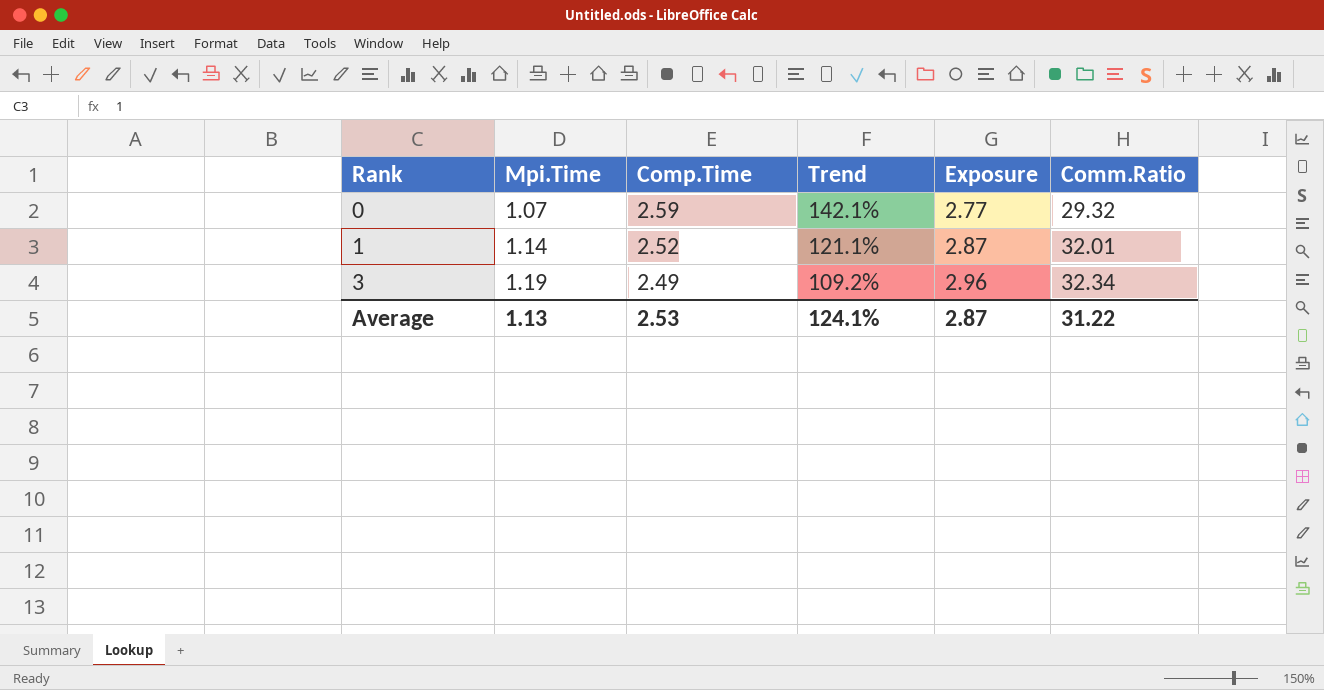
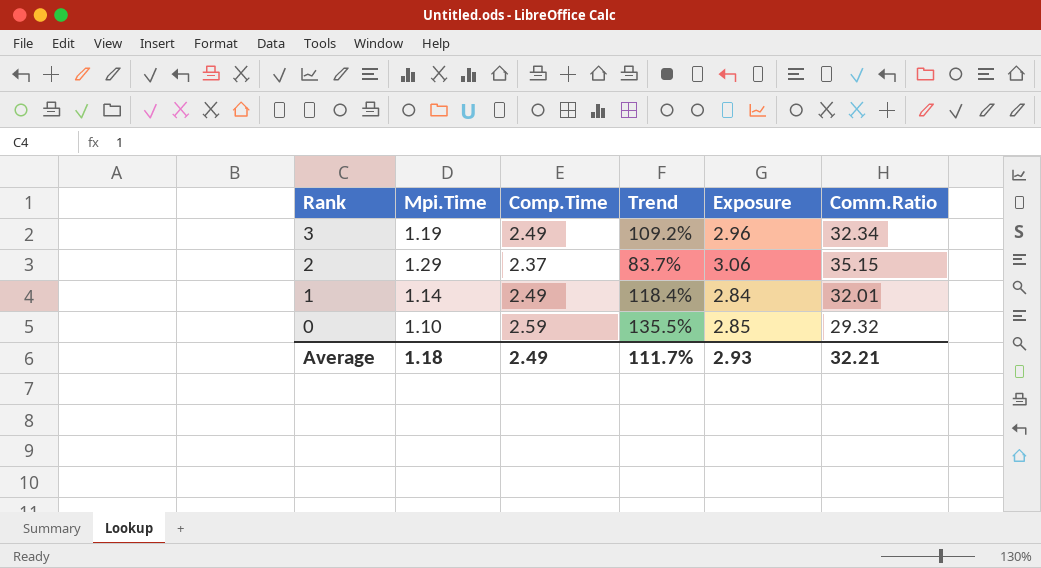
row order: Rank ascending -> Rank descending
row 2: none -> 1.29 | 2.37 | 83.7% | 3.06 | 35.15
1 | Comp.Time: 2.52 -> 2.49
1 | Trend: 121.1% -> 118.4%
1 | Exposure: 2.87 -> 2.84
0 | Mpi.Time: 1.07 -> 1.10
0 | Trend: 142.1% -> 135.5%
0 | Exposure: 2.77 -> 2.85
Average | Mpi.Time: 1.13 -> 1.18
Average | Comp.Time: 2.53 -> 2.49
Average | Trend: 124.1% -> 111.7%
Average | Exposure: 2.87 -> 2.93
Average | Comm.Ratio: 31.22 -> 32.21

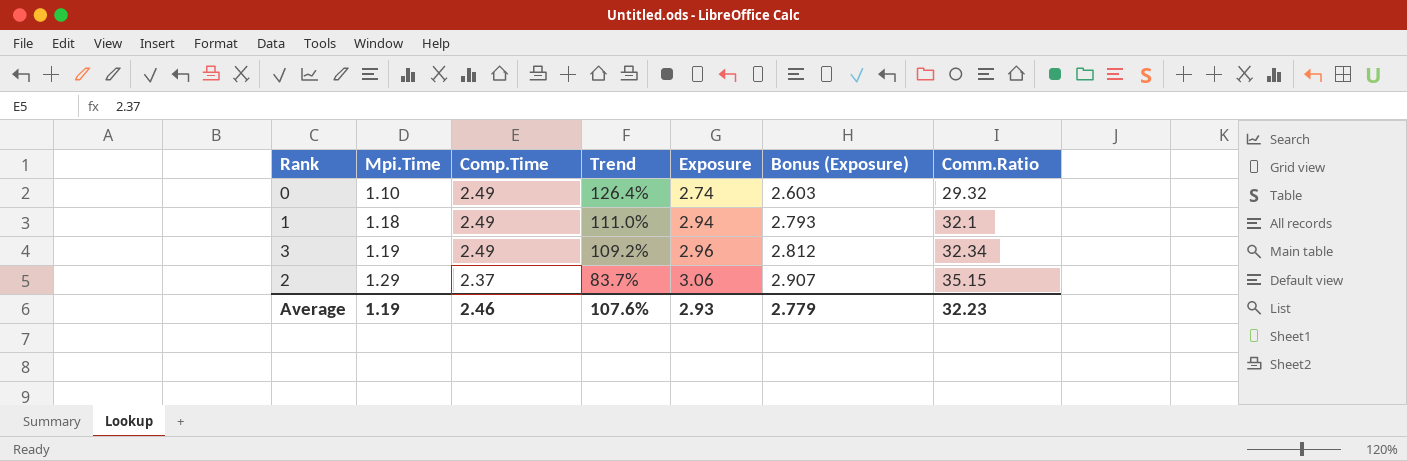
row order: Rank descending -> Mpi.Time ascending
column Bonus (Exposure) | formula: none -> [Exposure] * 0.95
0 | Comp.Time: 2.59 -> 2.49
0 | Trend: 135.5% -> 126.4%
0 | Exposure: 2.85 -> 2.74
1 | Mpi.Time: 1.14 -> 1.18
1 | Trend: 118.4% -> 111.0%
1 | Exposure: 2.84 -> 2.94
1 | Comm.Ratio: 32.01 -> 32.1
Average | Mpi.Time: 1.18 -> 1.19
Average | Comp.Time: 2.49 -> 2.46
Average | Trend: 111.7% -> 107.6%
Average | Comm.Ratio: 32.21 -> 32.23

